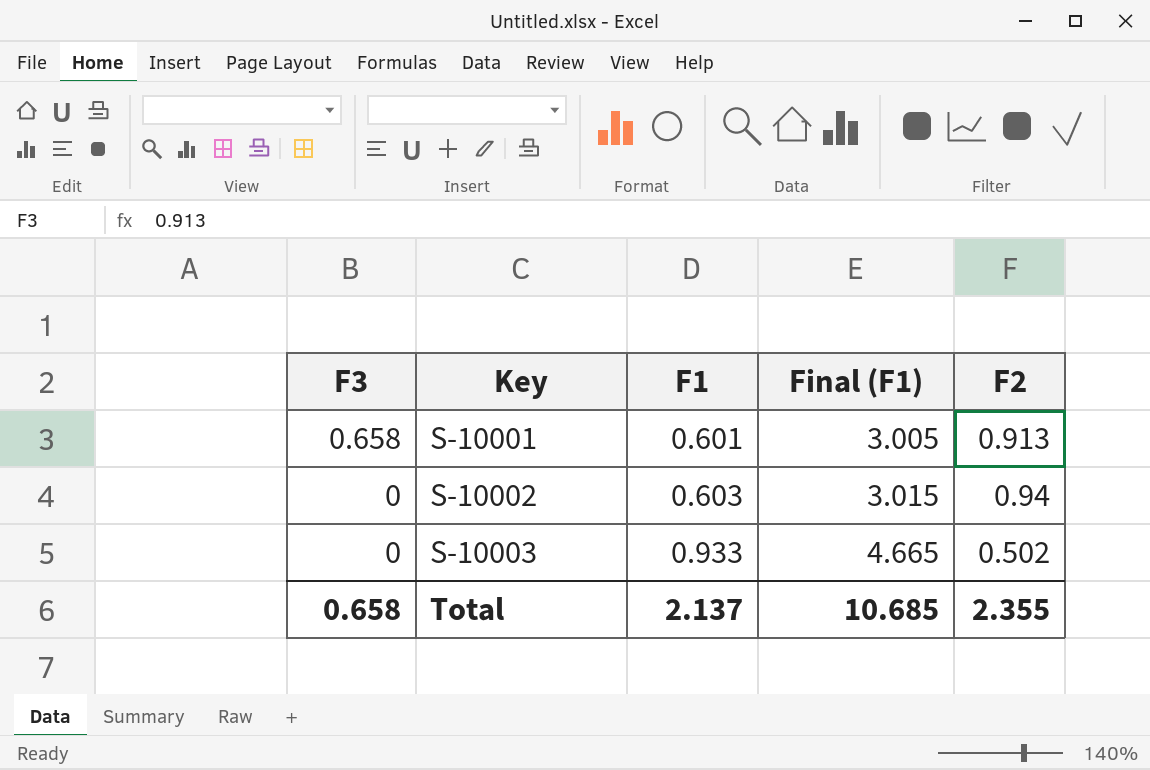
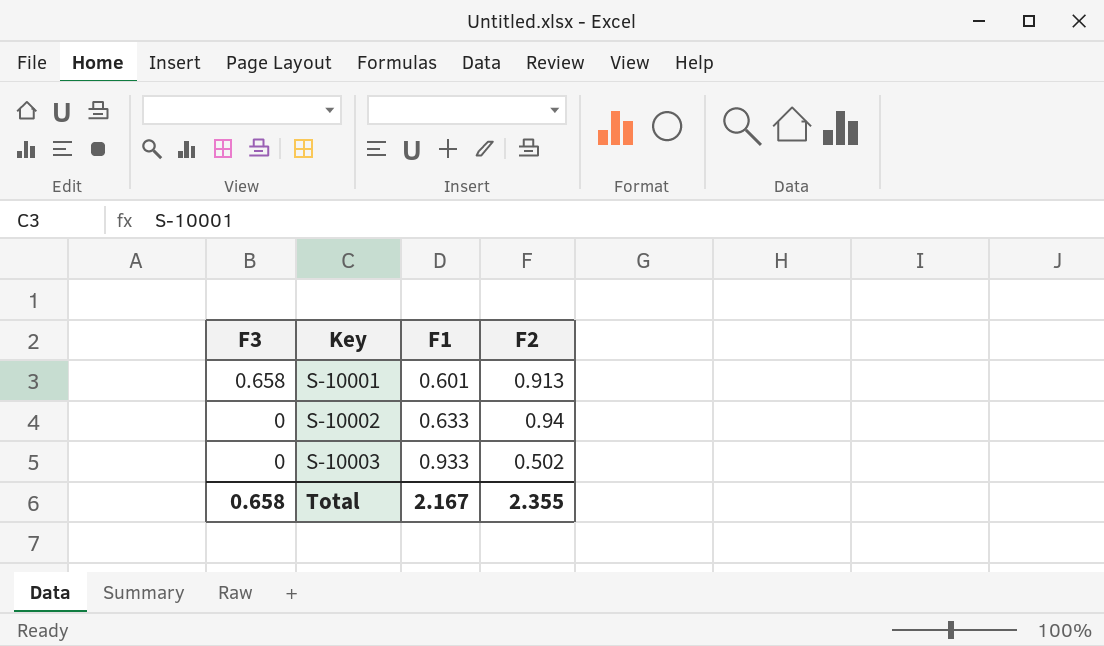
column Final (F1) | formula: [F1] * 5 -> none
S-10002 | F1: 0.603 -> 0.633
Total | F1: 2.137 -> 2.167

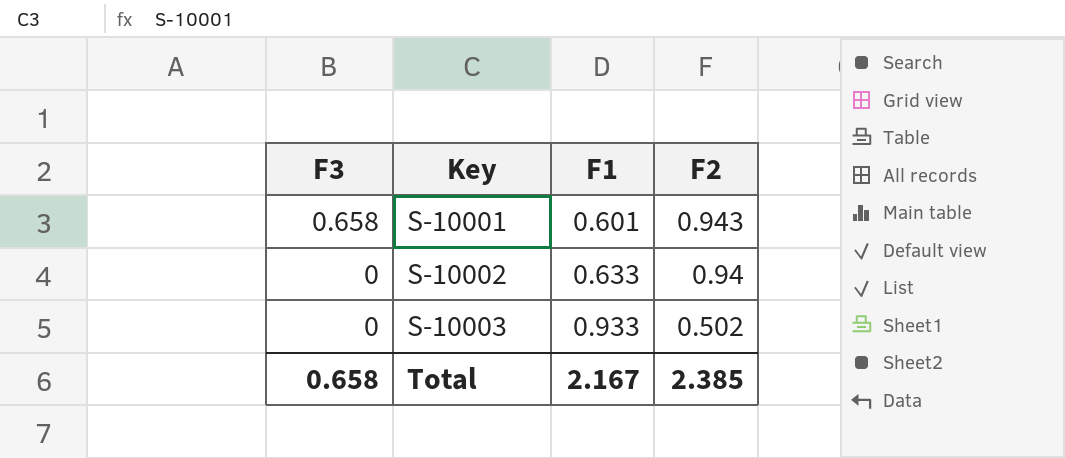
S-10001 | F2: 0.913 -> 0.943
Total | F2: 2.355 -> 2.385

